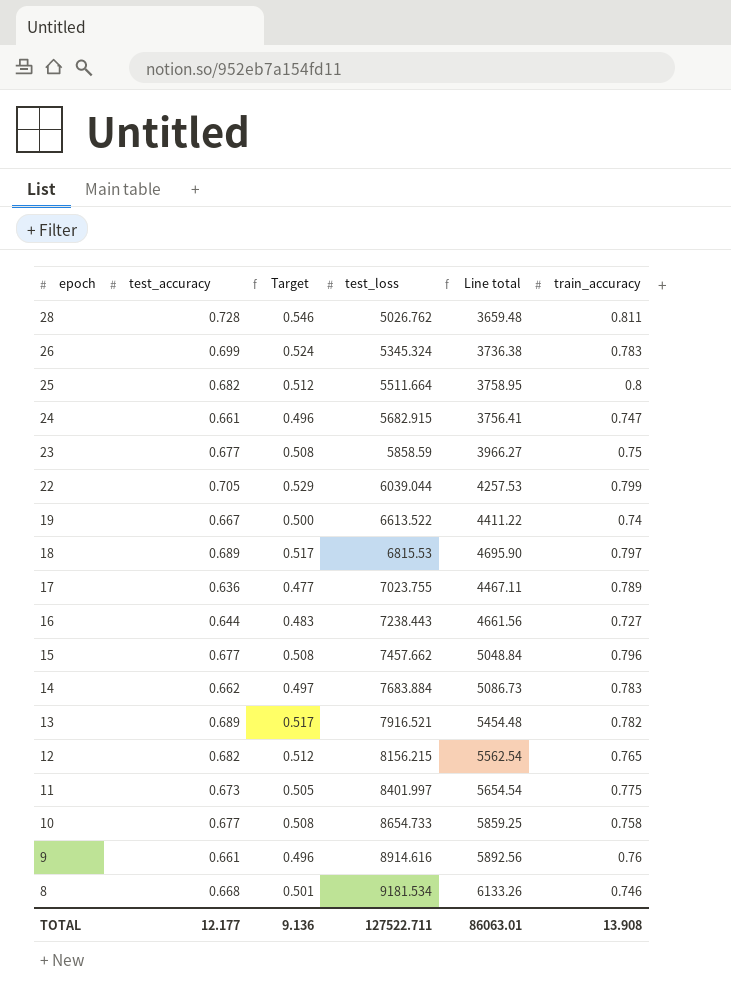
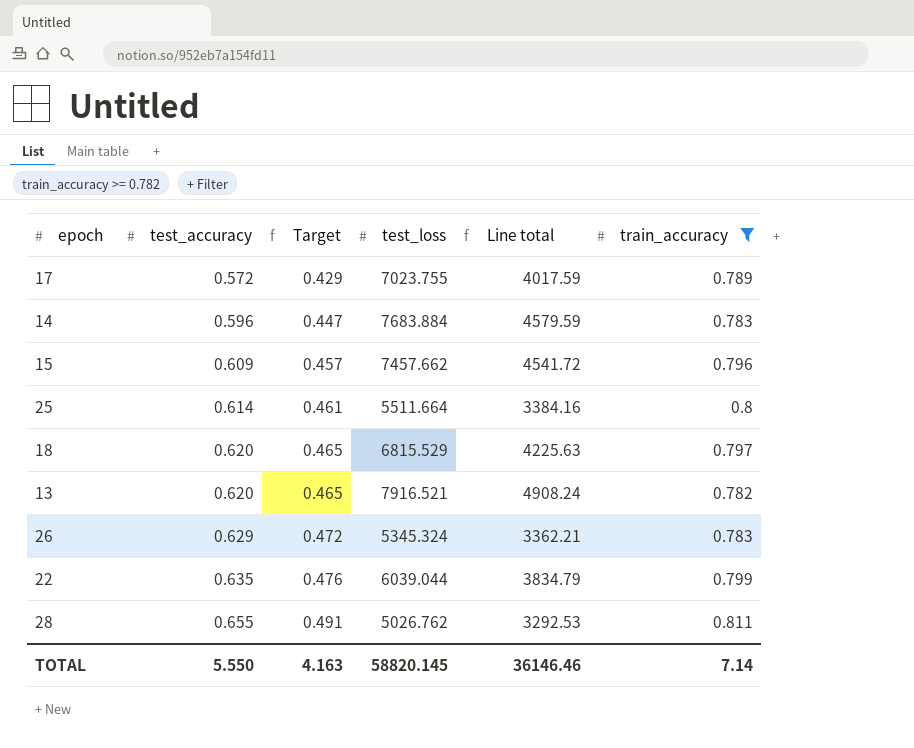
filter: none -> train_accuracy >= 0.782
row order: epoch descending -> test_accuracy ascending
17 | test_accuracy: 0.636 -> 0.572
17 | Target: 0.477 -> 0.429
17 | Line total: 4467.11 -> 4017.59
14 | test_accuracy: 0.662 -> 0.596
14 | Target: 0.497 -> 0.447
14 | Line total: 5086.73 -> 4579.59
15 | test_accuracy: 0.677 -> 0.609
15 | Target: 0.508 -> 0.457
15 | Line total: 5048.84 -> 4541.72
25 | test_accuracy: 0.682 -> 0.614
25 | Target: 0.512 -> 0.461
25 | Line total: 3758.95 -> 3384.16
18 | test_accuracy: 0.689 -> 0.620
18 | Target: 0.517 -> 0.465
18 | test_loss: 6815.53 -> 6815.529
18 | Line total: 4695.90 -> 4225.63
13 | test_accuracy: 0.689 -> 0.620
13 | Target: 0.517 -> 0.465
13 | Line total: 5454.48 -> 4908.24
26 | test_accuracy: 0.699 -> 0.629
26 | Target: 0.524 -> 0.472
26 | Line total: 3736.38 -> 3362.21
22 | test_accuracy: 0.705 -> 0.635
22 | Target: 0.529 -> 0.476
22 | Line total: 4257.53 -> 3834.79
28 | test_accuracy: 0.728 -> 0.655
28 | Target: 0.546 -> 0.491
28 | Line total: 3659.48 -> 3292.53
TOTAL | test_accuracy: 12.177 -> 5.550
TOTAL | Target: 9.136 -> 4.163
TOTAL | test_loss: 127522.711 -> 58820.145
TOTAL | Line total: 86063.01 -> 36146.46
TOTAL | train_accuracy: 13.908 -> 7.14

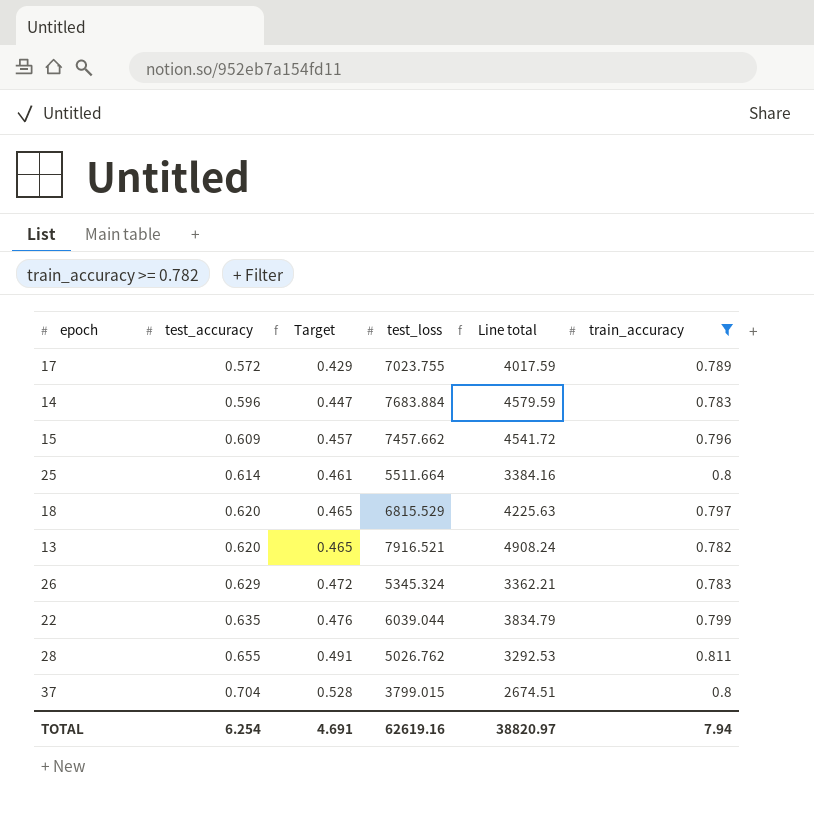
row 37: none -> 0.704 | 0.528 | 3799.015 | 2674.51 | 0.8
TOTAL | test_accuracy: 5.550 -> 6.254
TOTAL | Target: 4.163 -> 4.691
TOTAL | test_loss: 58820.145 -> 62619.16
TOTAL | Line total: 36146.46 -> 38820.97
TOTAL | train_accuracy: 7.14 -> 7.94

